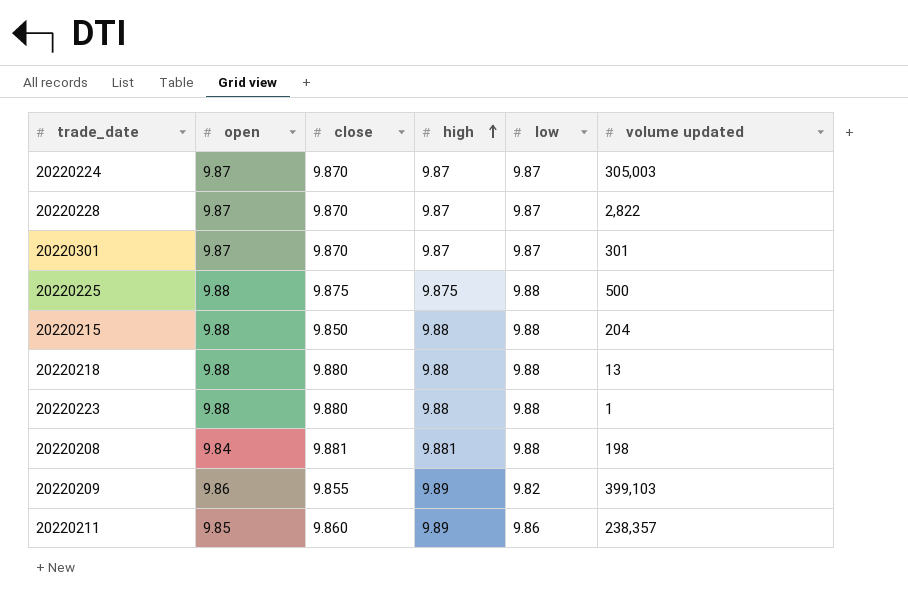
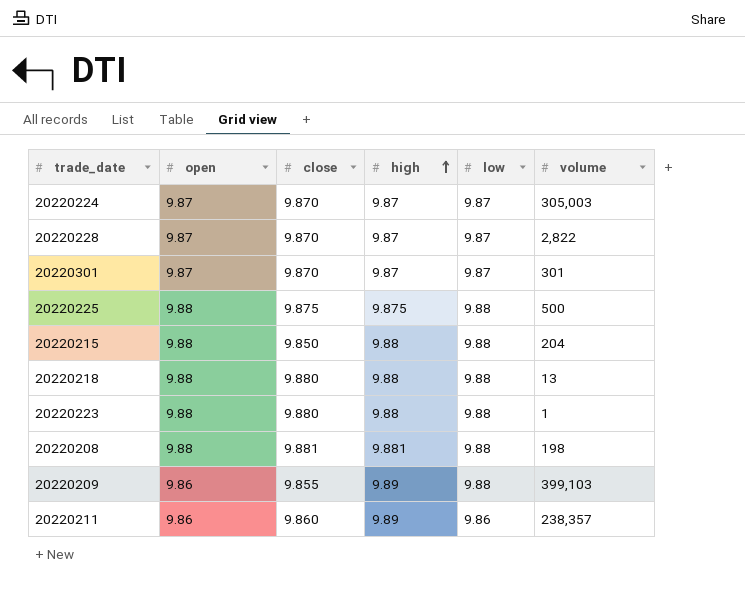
column name: volume updated -> volume
20220208 | open: 9.84 -> 9.88
20220209 | low: 9.82 -> 9.88
20220211 | open: 9.85 -> 9.86

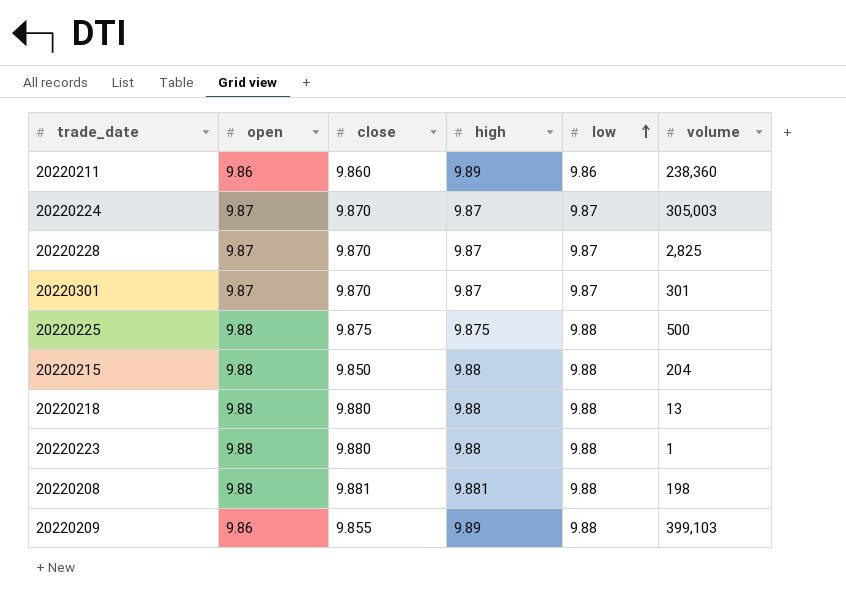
row order: high ascending -> low ascending
20220211 | volume: 238,357 -> 238,360
20220228 | volume: 2,822 -> 2,825

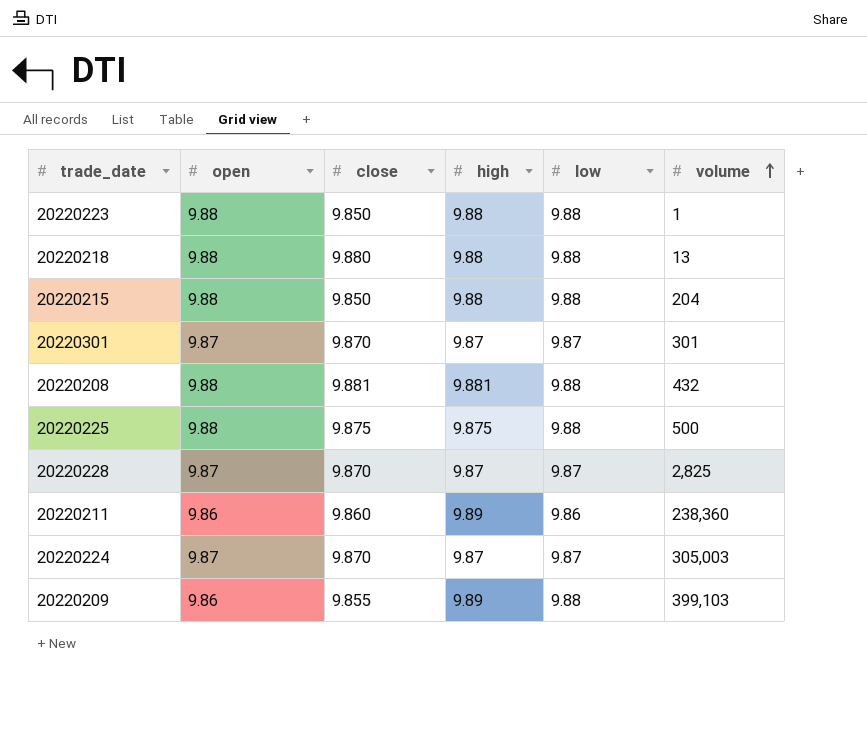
row order: low ascending -> volume ascending
20220223 | close: 9.880 -> 9.850
20220208 | volume: 198 -> 432

